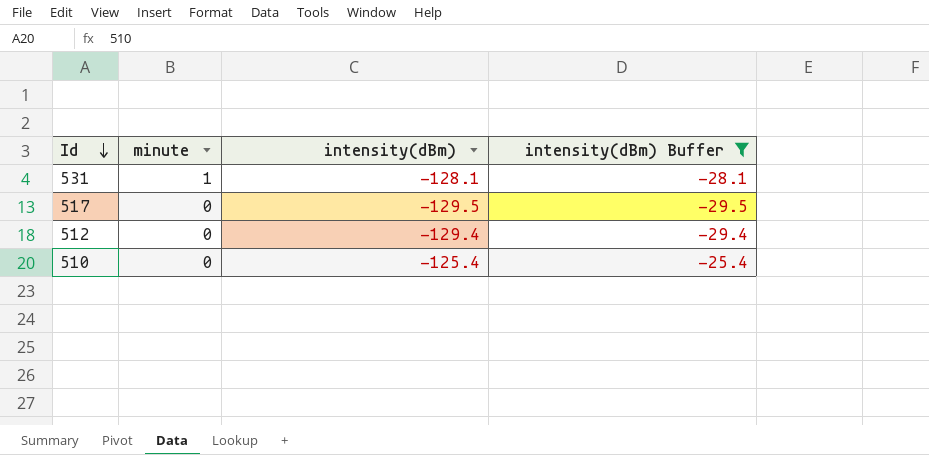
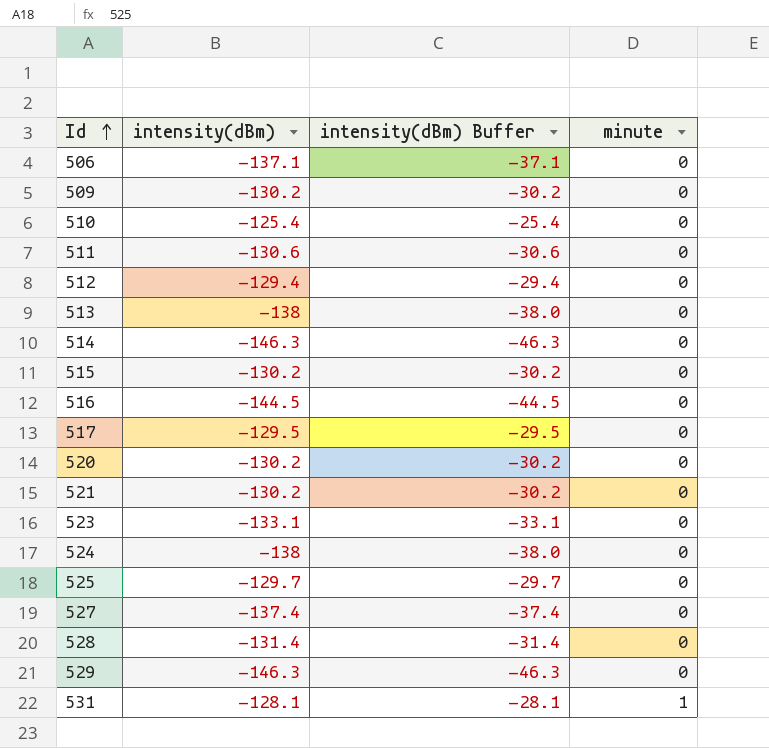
filter: intensity(dBm) Buffer >= -29.5 -> none
row order: Id descending -> Id ascending
column minute | position: 2 -> 4

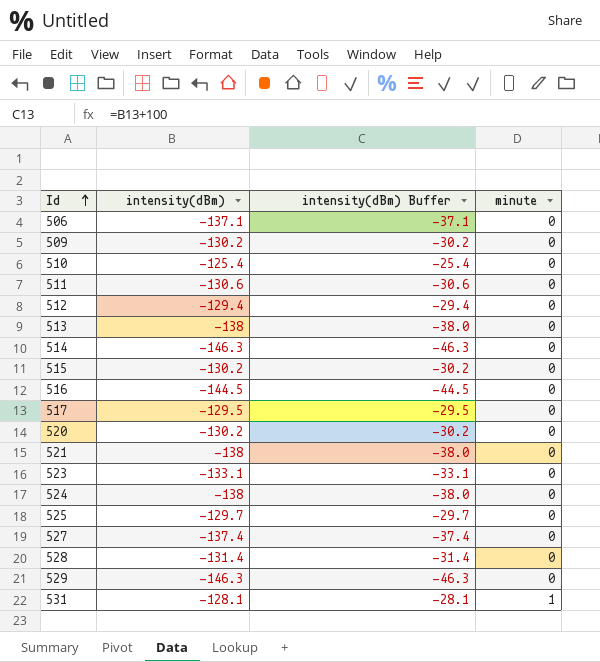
521 | intensity(dBm): -130.2 -> -138
521 | intensity(dBm) Buffer: -30.2 -> -38.0

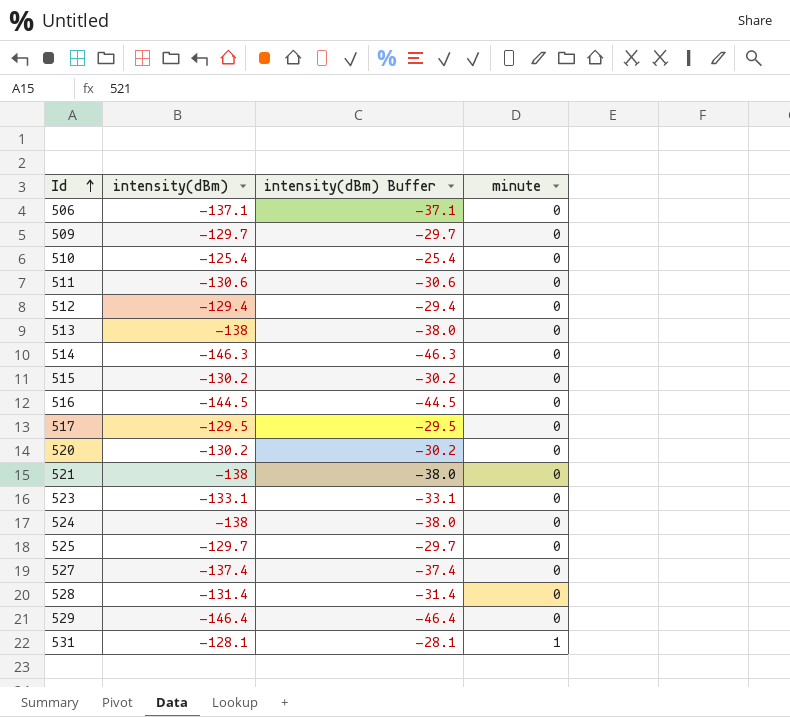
509 | intensity(dBm): -130.2 -> -129.7
509 | intensity(dBm) Buffer: -30.2 -> -29.7
529 | intensity(dBm): -146.3 -> -146.4
529 | intensity(dBm) Buffer: -46.3 -> -46.4

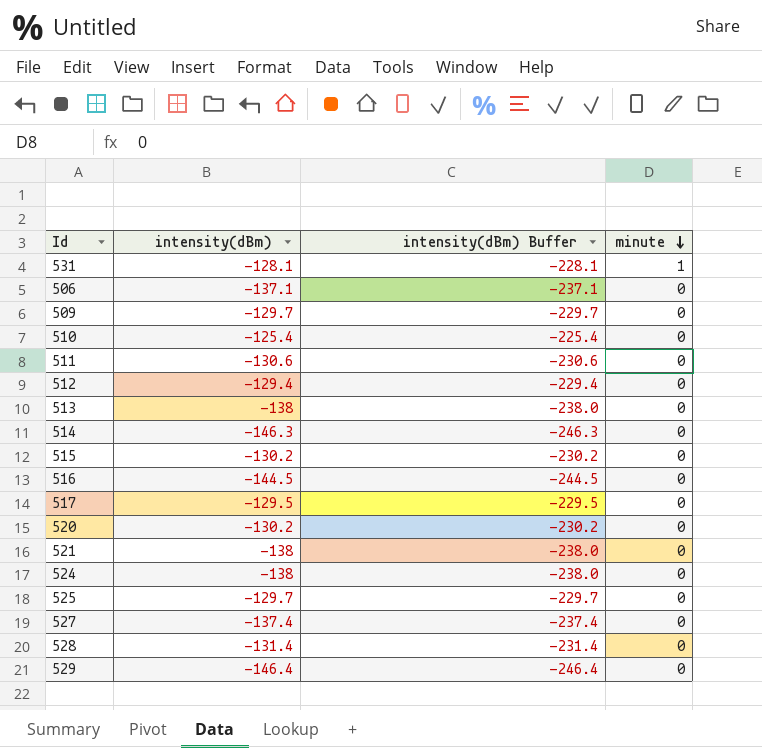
row order: Id ascending -> minute descending
column intensity(dBm) Buffer | formula: [intensity(dBm)] + 100 -> [intensity(dBm)] - 100
row 523: -133.1 | -33.1 | 0 -> none

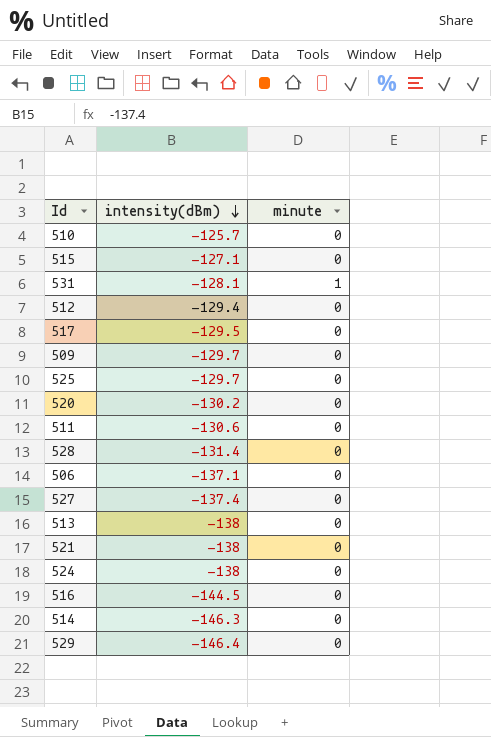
row order: minute descending -> intensity(dBm) descending
column intensity(dBm) Buffer | formula: [intensity(dBm)] - 100 -> none
510 | intensity(dBm): -125.4 -> -125.7
515 | intensity(dBm): -130.2 -> -127.1

